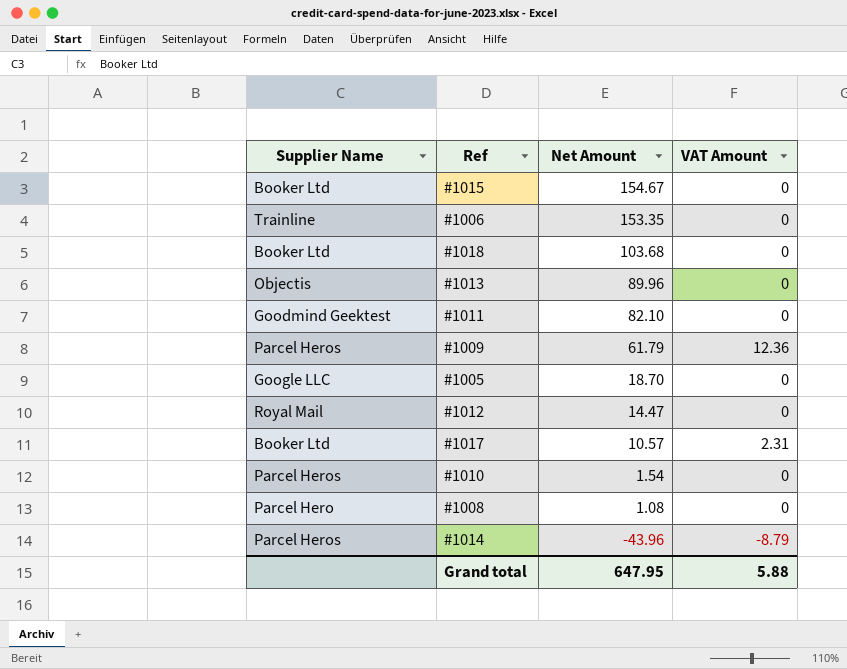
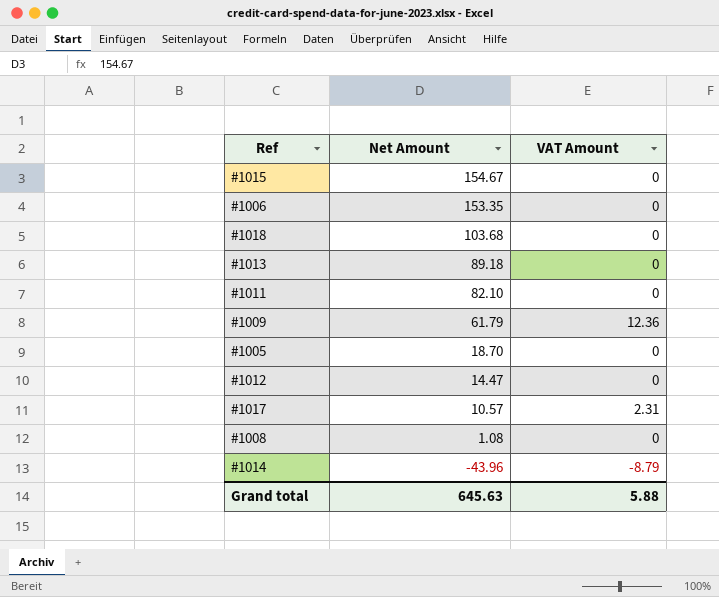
column Supplier Name | position: 1 -> none
row #1010: Parcel Heros | 1.54 | 0 -> none
#1013 | Net Amount: 89.96 -> 89.18
Grand total | Net Amount: 647.95 -> 645.63

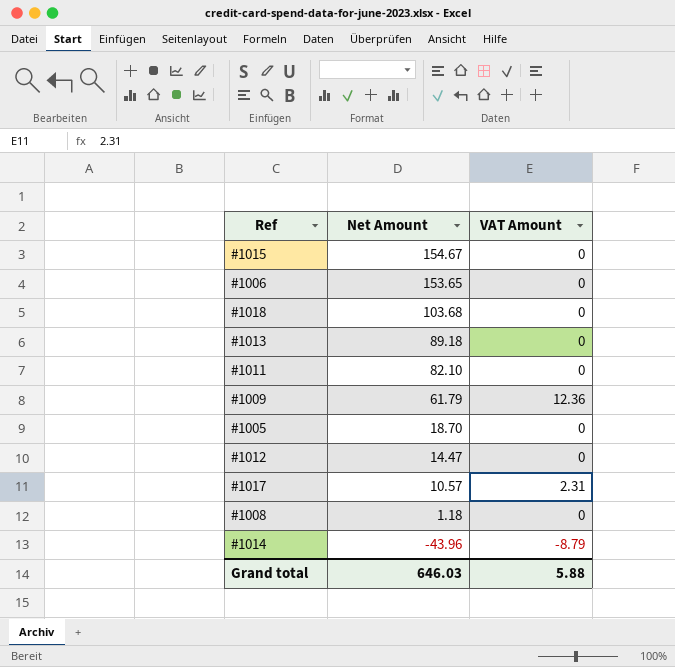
#1006 | Net Amount: 153.35 -> 153.65
#1008 | Net Amount: 1.08 -> 1.18
Grand total | Net Amount: 645.63 -> 646.03

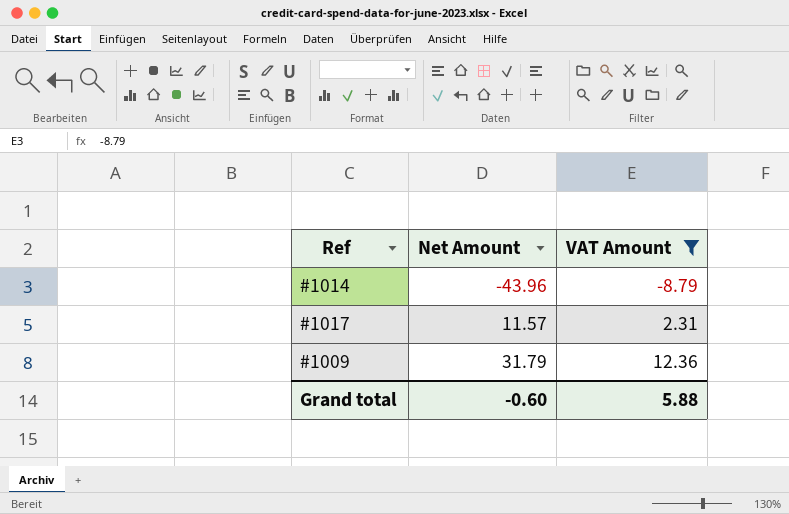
filter: none -> VAT Amount != 0
row order: Net Amount descending -> Net Amount ascending
#1017 | Net Amount: 10.57 -> 11.57
#1009 | Net Amount: 61.79 -> 31.79
Grand total | Net Amount: 646.03 -> -0.60

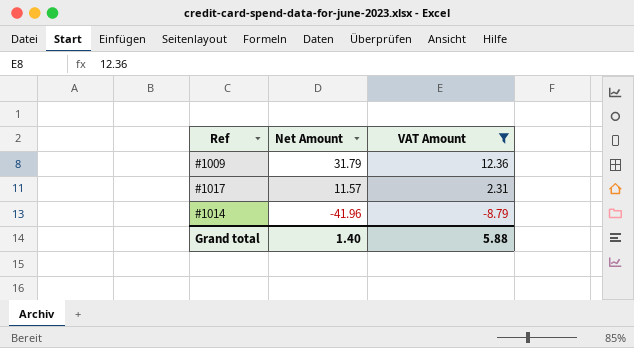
row order: Net Amount ascending -> Net Amount descending
#1014 | Net Amount: -43.96 -> -41.96
Grand total | Net Amount: -0.60 -> 1.40

